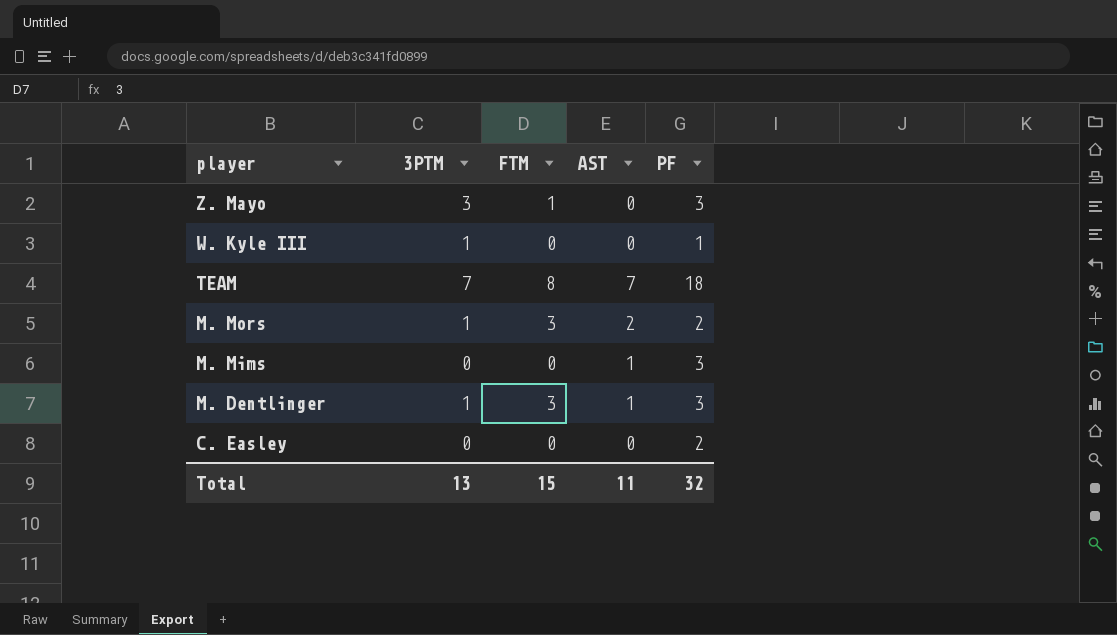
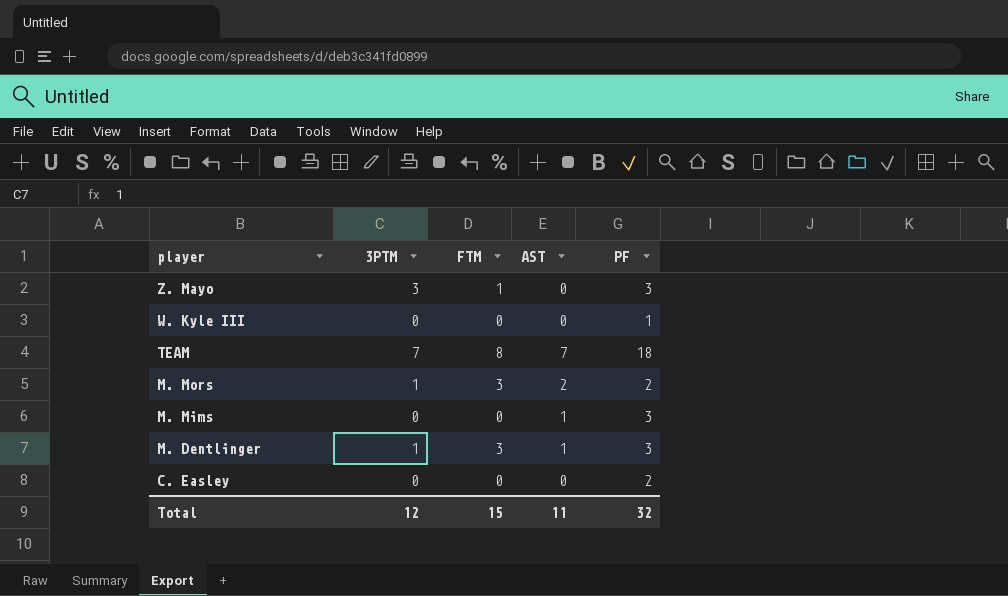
W. Kyle III | 3PTM: 1 -> 0
Total | 3PTM: 13 -> 12

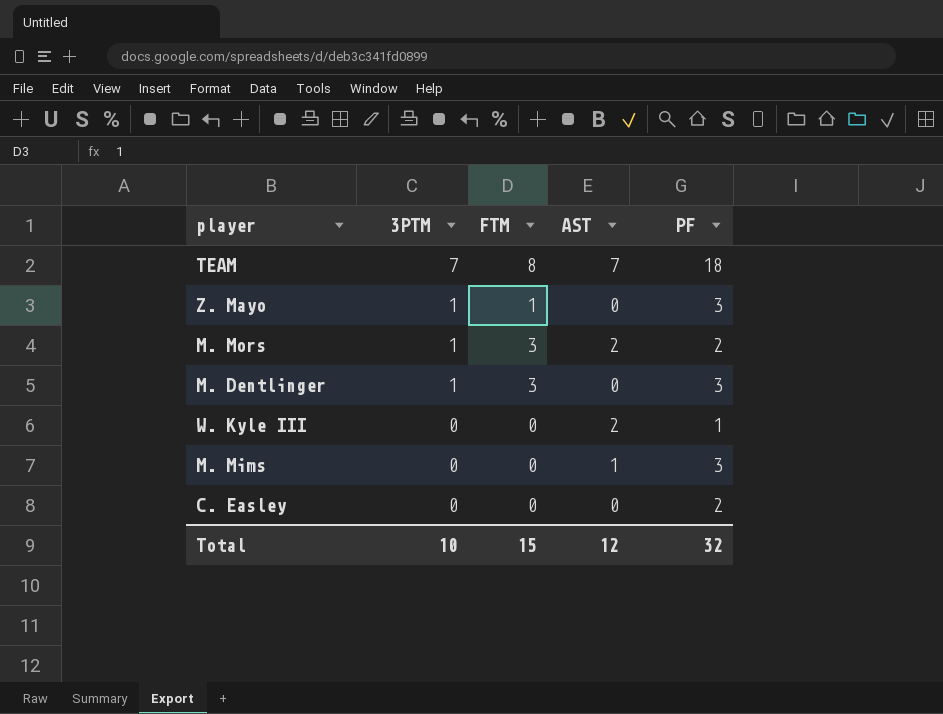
row order: player descending -> 3PTM descending
Z. Mayo | 3PTM: 3 -> 1
M. Dentlinger | AST: 1 -> 0
W. Kyle III | AST: 0 -> 2
Total | 3PTM: 12 -> 10
Total | AST: 11 -> 12

